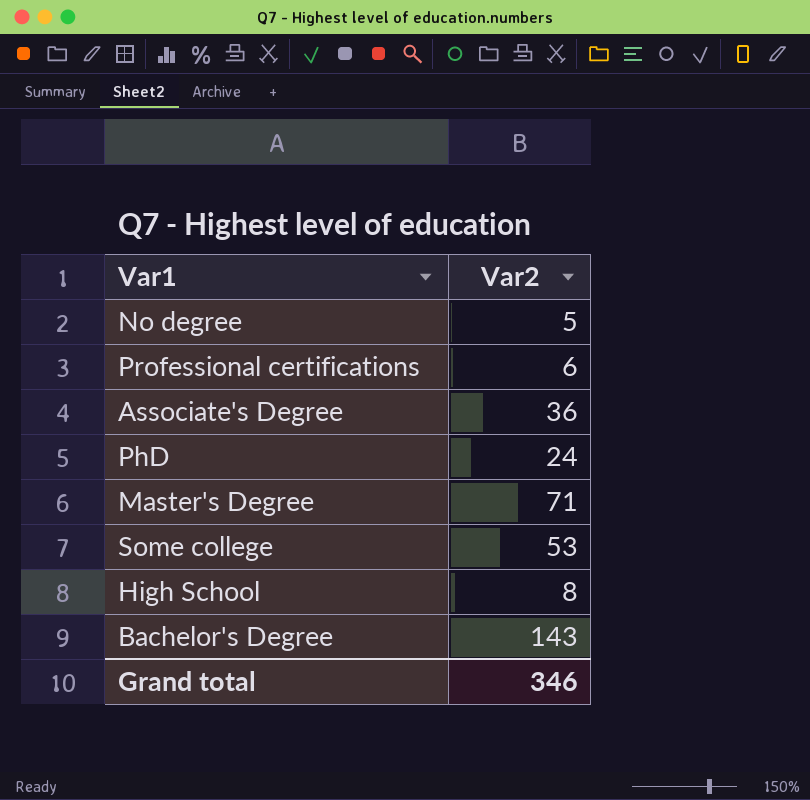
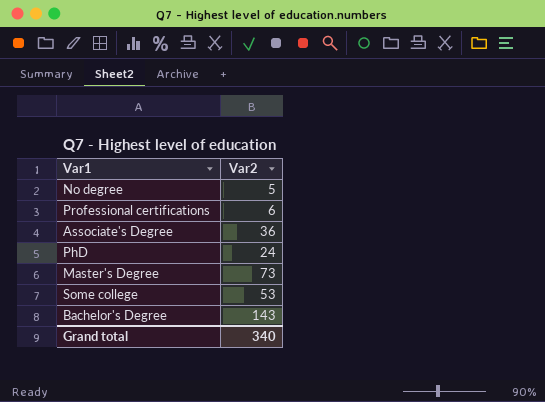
row High School: 8 -> none
Master's Degree | Var2: 71 -> 73
Grand total | Var2: 346 -> 340

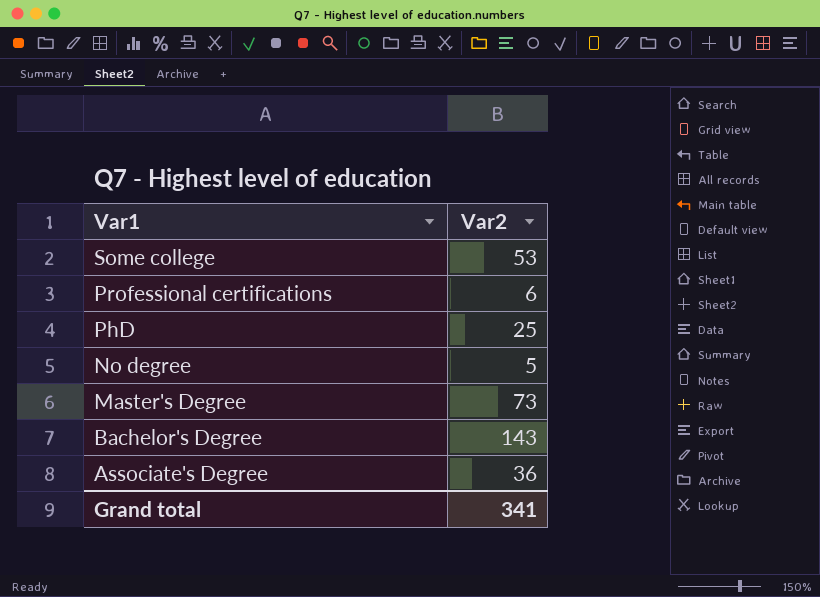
row order: none -> Var1 descending
PhD | Var2: 24 -> 25
Grand total | Var2: 340 -> 341

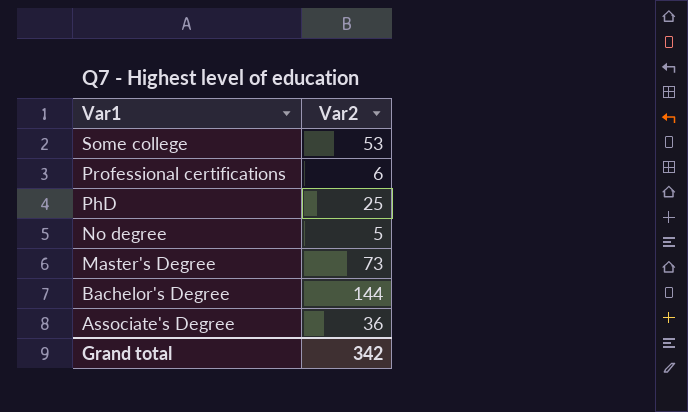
Bachelor's Degree | Var2: 143 -> 144
Grand total | Var2: 341 -> 342

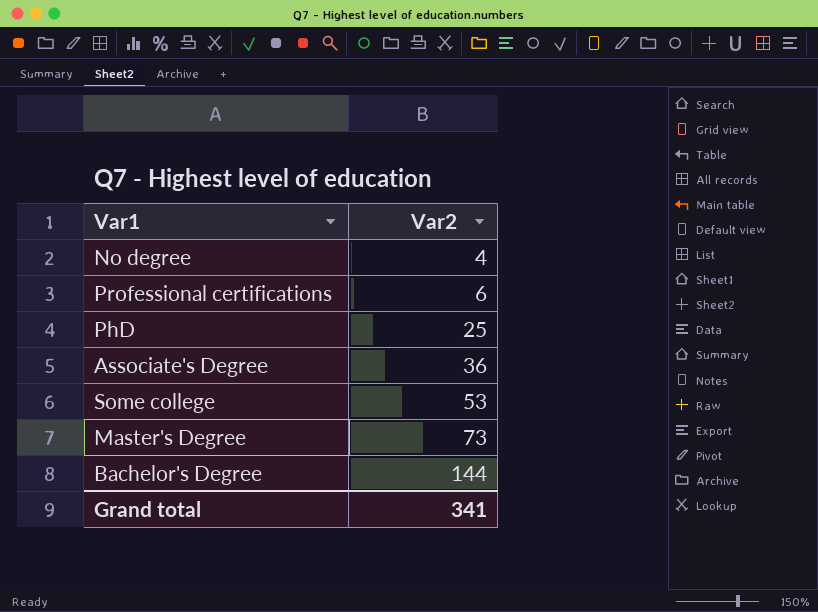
row order: Var1 descending -> Var2 ascending
No degree | Var2: 5 -> 4
Grand total | Var2: 342 -> 341

